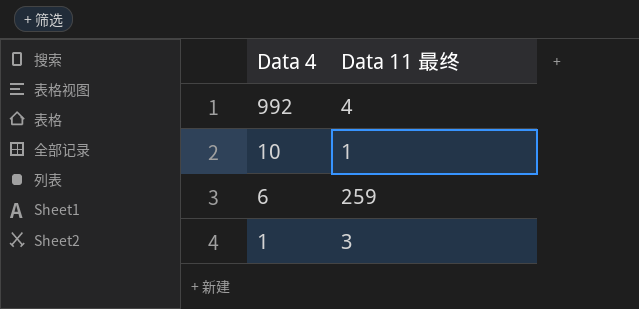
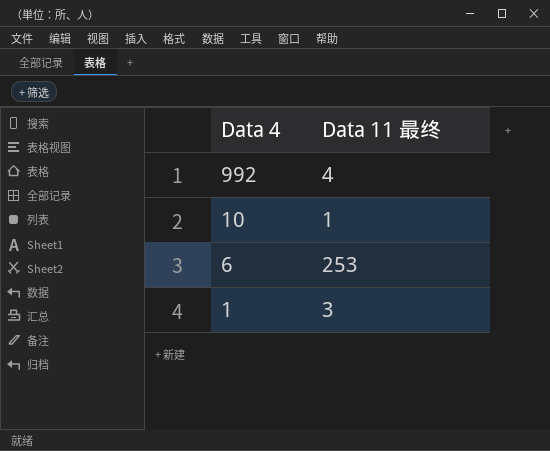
6 | Data 11 最终: 259 -> 253

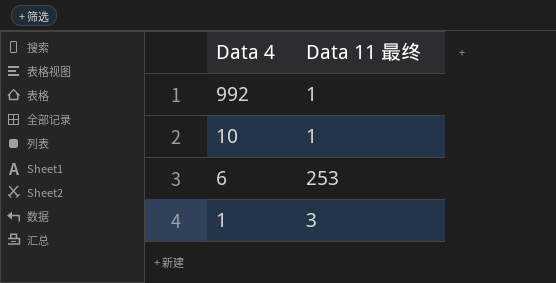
992 | Data 11 最终: 4 -> 1

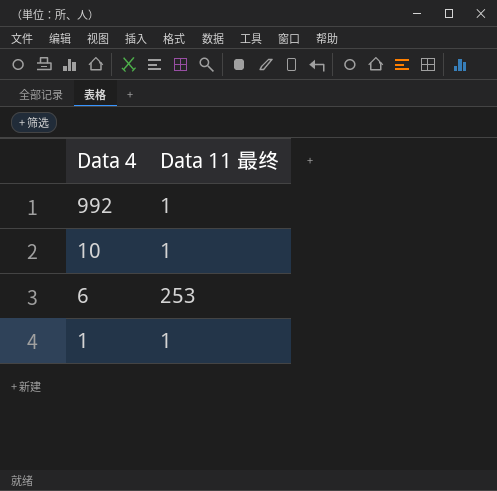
1 | Data 11 最终: 3 -> 1

